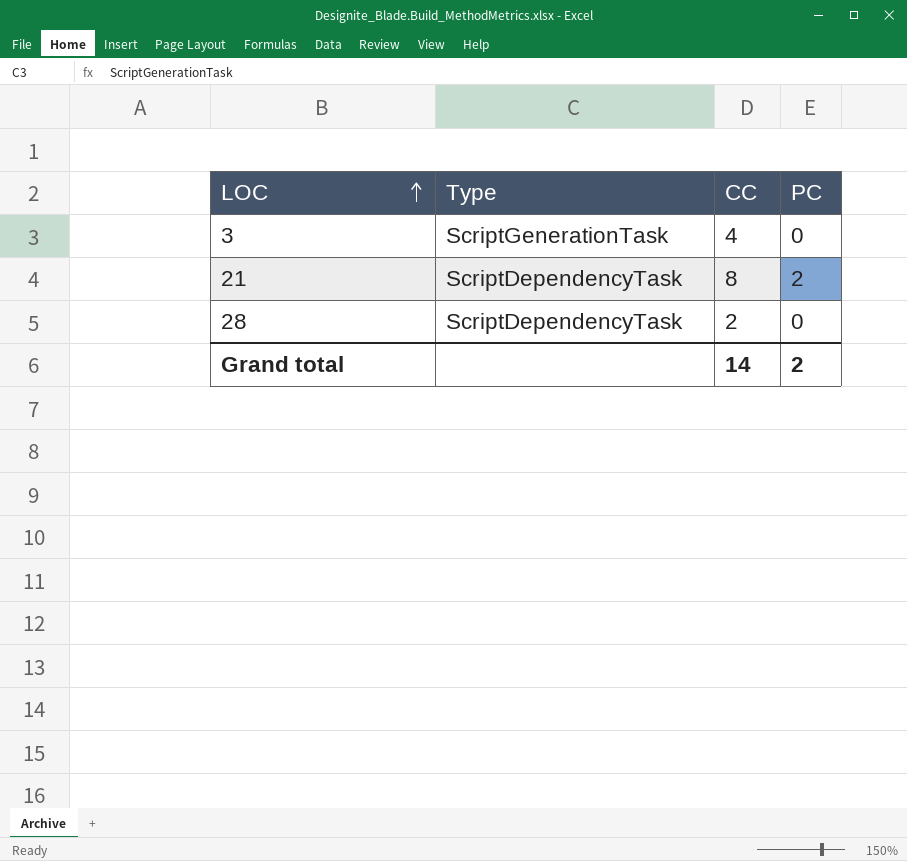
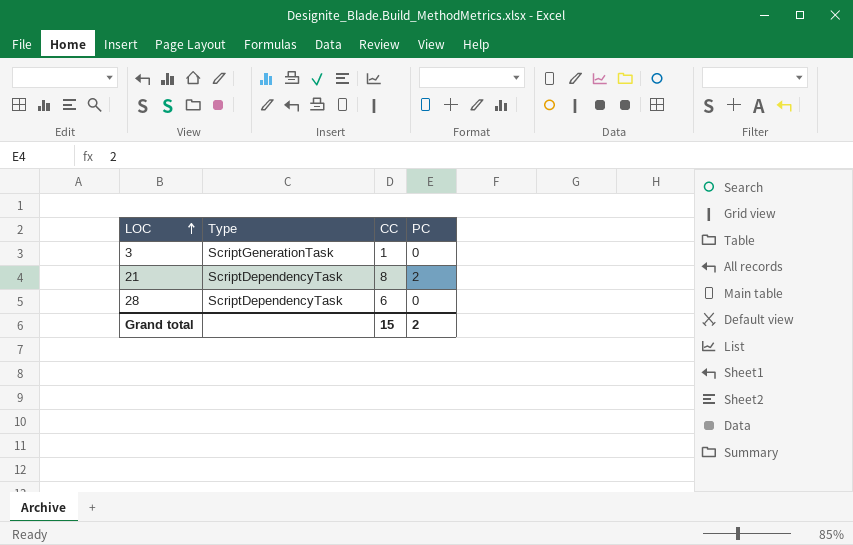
3 | CC: 4 -> 1
28 | CC: 2 -> 6
Grand total | CC: 14 -> 15

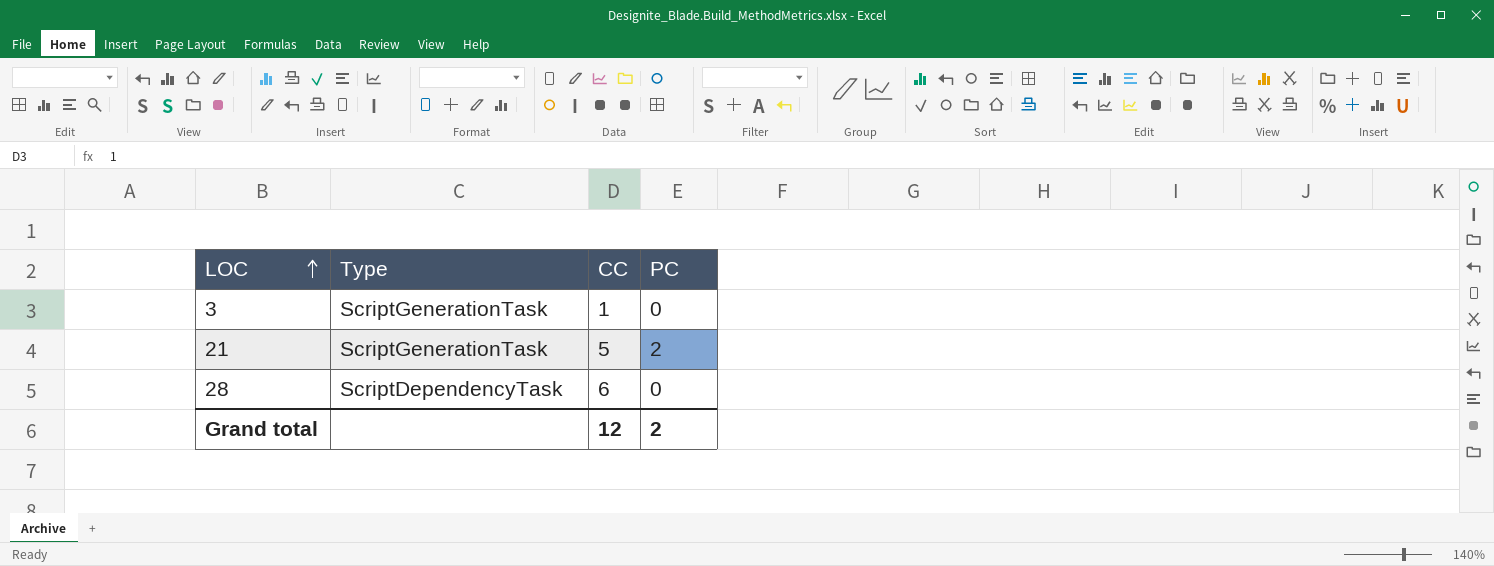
21 | Type: ScriptDependencyTask -> ScriptGenerationTask
21 | CC: 8 -> 5
Grand total | CC: 15 -> 12

